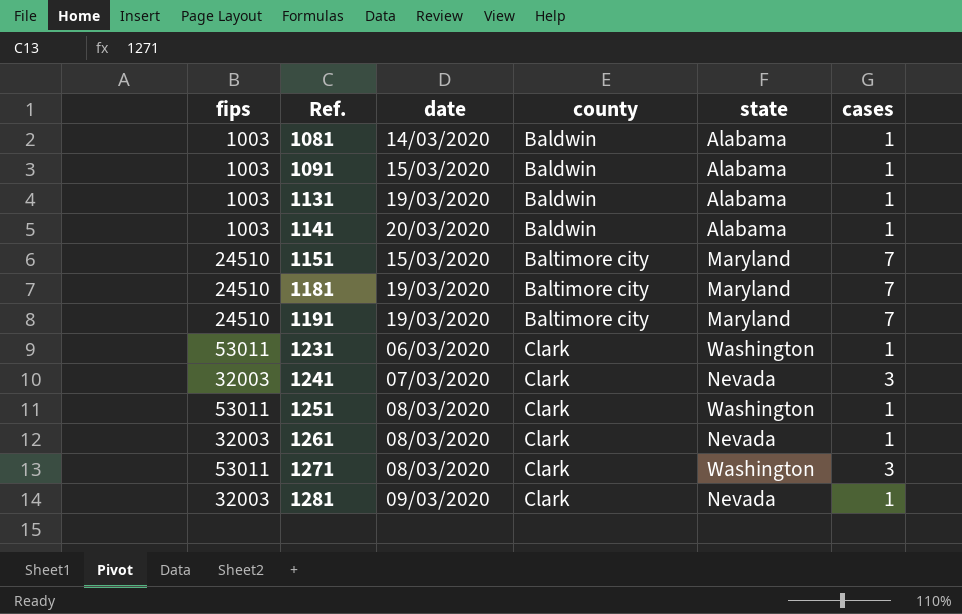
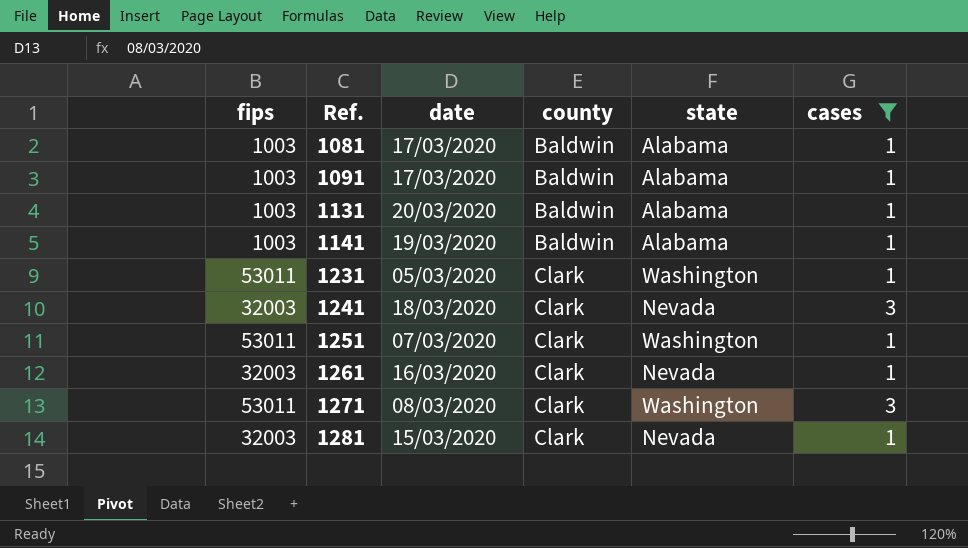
filter: none -> cases != 7
1081 | date: 14/03/2020 -> 17/03/2020
1091 | date: 15/03/2020 -> 17/03/2020
1131 | date: 19/03/2020 -> 20/03/2020
1141 | date: 20/03/2020 -> 19/03/2020
1231 | date: 06/03/2020 -> 05/03/2020
1241 | date: 07/03/2020 -> 18/03/2020
1251 | date: 08/03/2020 -> 07/03/2020
1261 | date: 08/03/2020 -> 16/03/2020
1281 | date: 09/03/2020 -> 15/03/2020

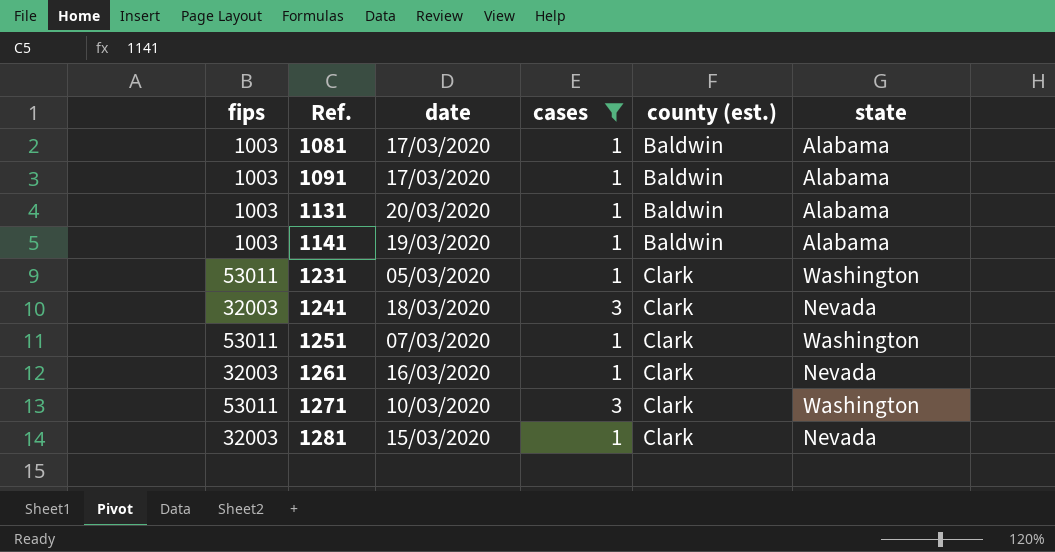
column cases | position: 6 -> 4
column name: county -> county (est.)
1271 | date: 08/03/2020 -> 10/03/2020

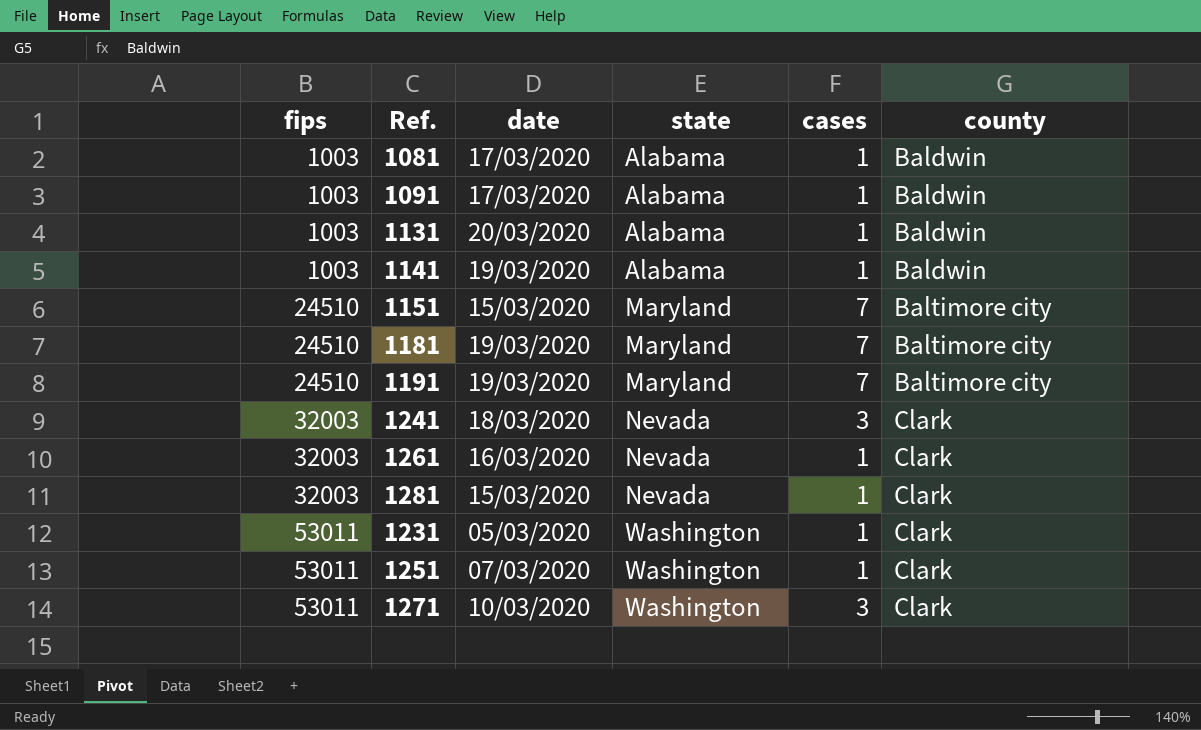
filter: cases != 7 -> none
row order: Ref. ascending -> fips ascending
column state | position: 6 -> 4
column name: county (est.) -> county

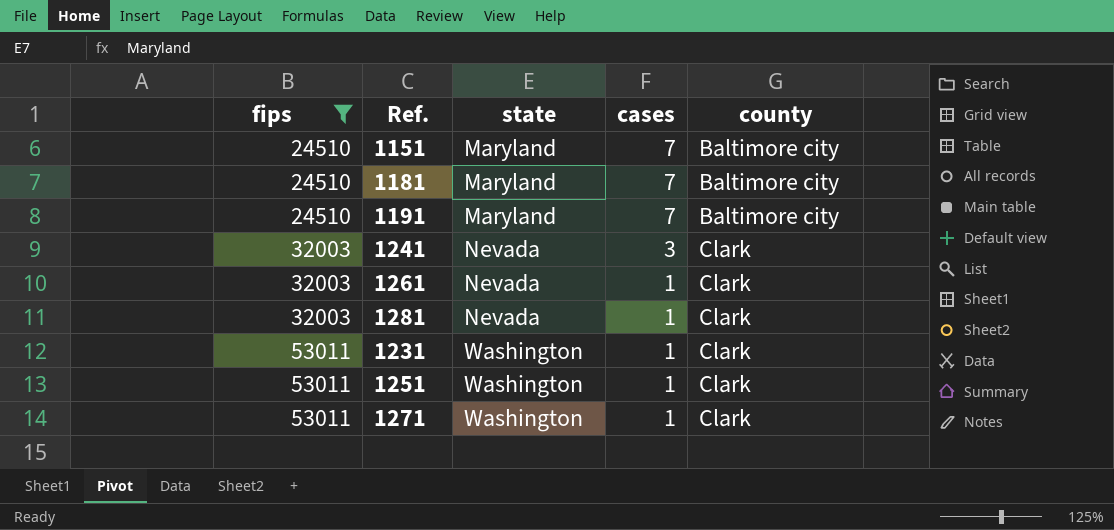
filter: none -> fips != 1003
column date | position: 3 -> none
1271 | cases: 3 -> 1

